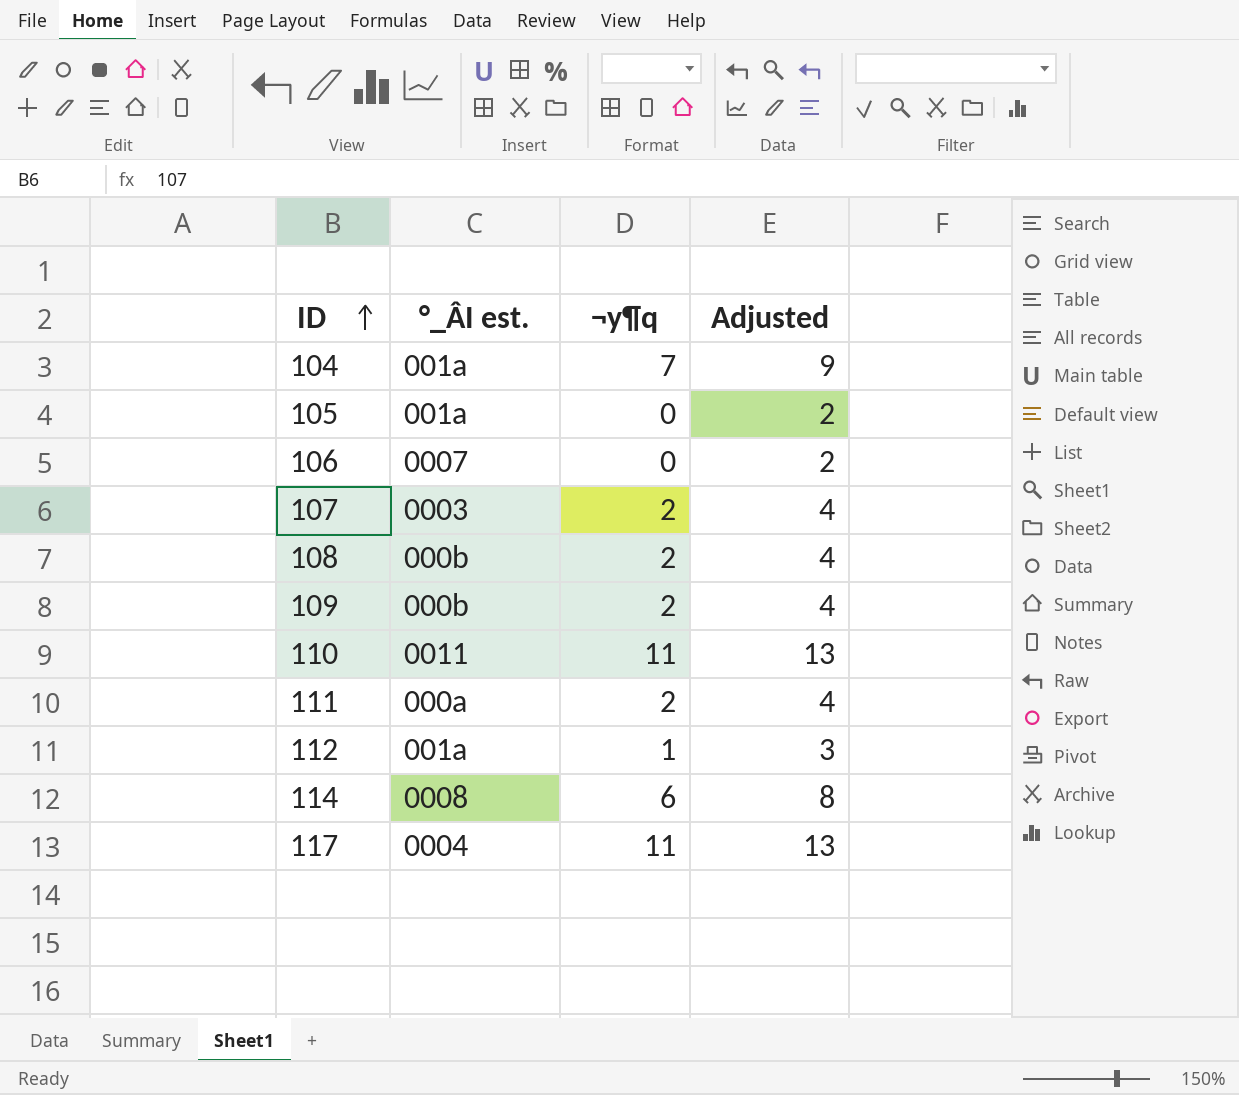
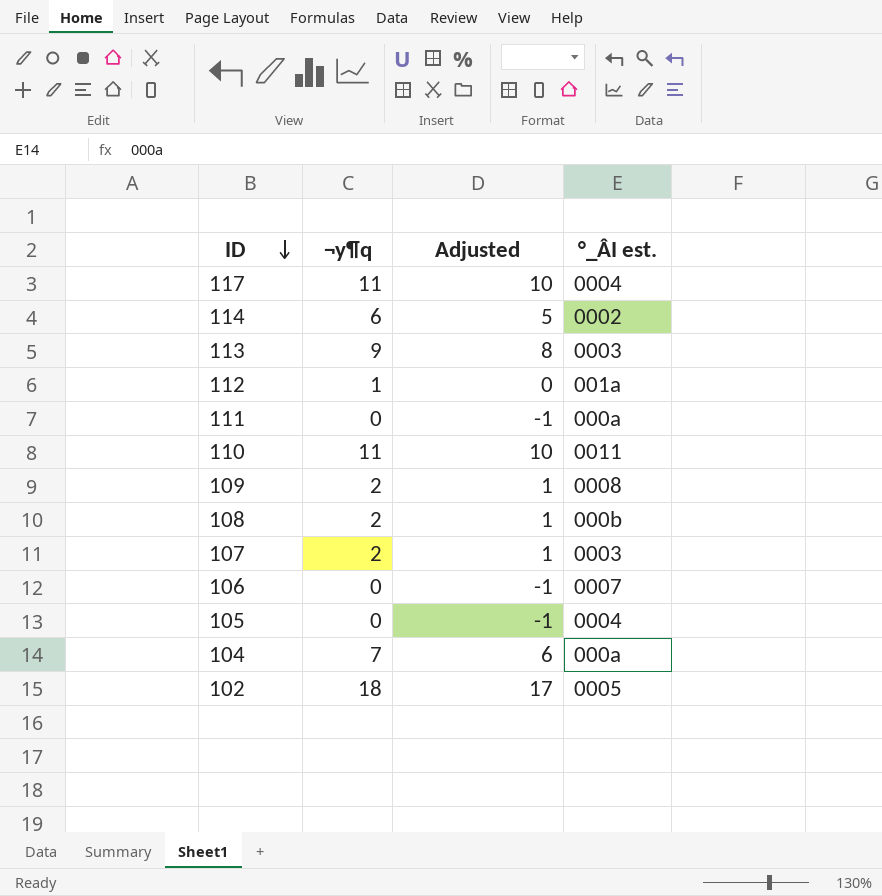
row order: ID ascending -> ID descending
column Adjusted | formula: [¬y¶q] + 2 -> [¬y¶q] - 1
column °_ÂI est. | position: 2 -> 4
114 | °_ÂI est.: 0008 -> 0002
row 113: none -> 9 | 8 | 0003
111 | ¬y¶q: 2 -> 0
109 | °_ÂI est.: 000b -> 0008
105 | °_ÂI est.: 001a -> 0004
104 | °_ÂI est.: 001a -> 000a
row 102: none -> 18 | 17 | 0005

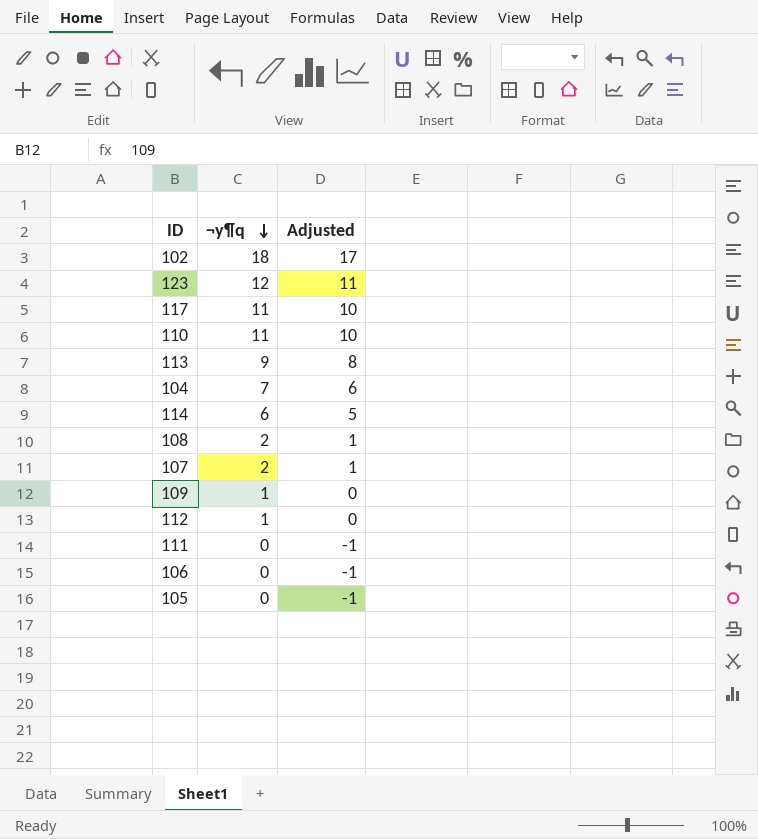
row order: ID descending -> ¬y¶q descending
column °_ÂI est. | position: 4 -> none
row 123: none -> 12 | 11
109 | ¬y¶q: 2 -> 1
109 | Adjusted: 1 -> 0

